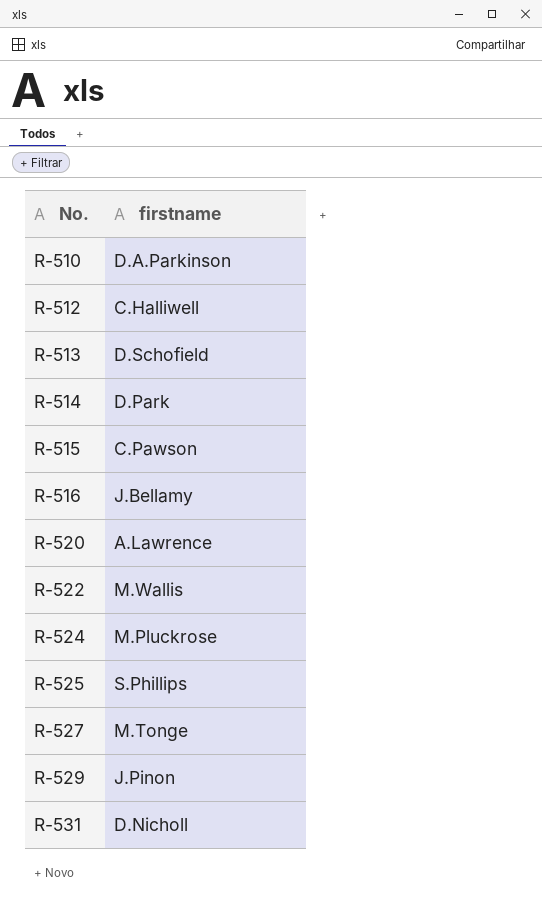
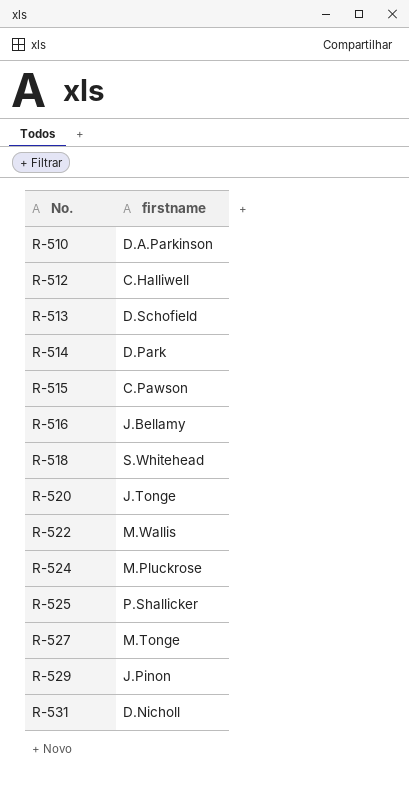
row R-518: none -> S.Whitehead
R-520 | firstname: A.Lawrence -> J.Tonge
R-525 | firstname: S.Phillips -> P.Shallicker

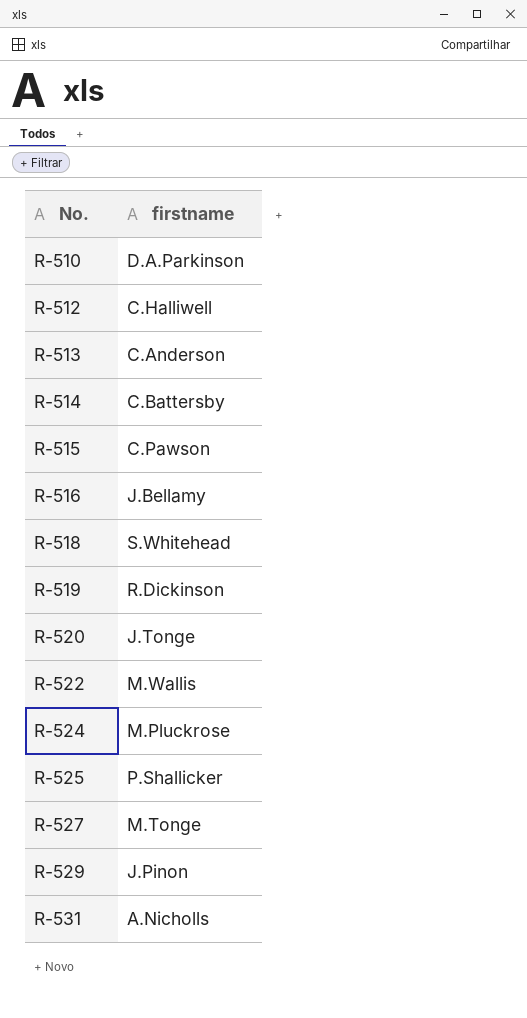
R-513 | firstname: D.Schofield -> C.Anderson
R-514 | firstname: D.Park -> C.Battersby
row R-519: none -> R.Dickinson
R-531 | firstname: D.Nicholl -> A.Nicholls

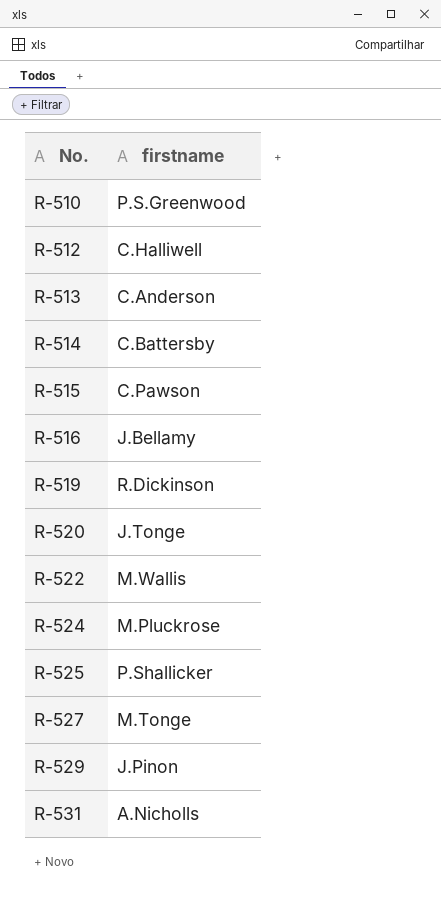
row R-518: S.Whitehead -> none
R-510 | firstname: D.A.Parkinson -> P.S.Greenwood

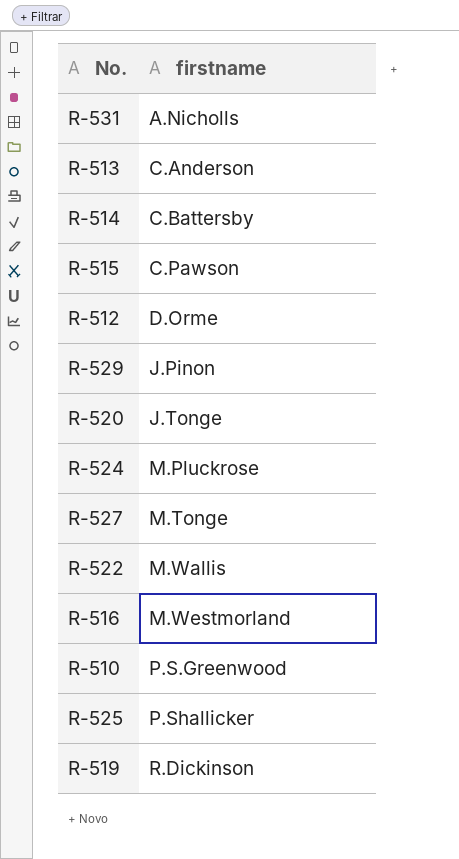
row order: No. ascending -> firstname ascending
R-512 | firstname: C.Halliwell -> D.Orme
R-516 | firstname: J.Bellamy -> M.Westmorland

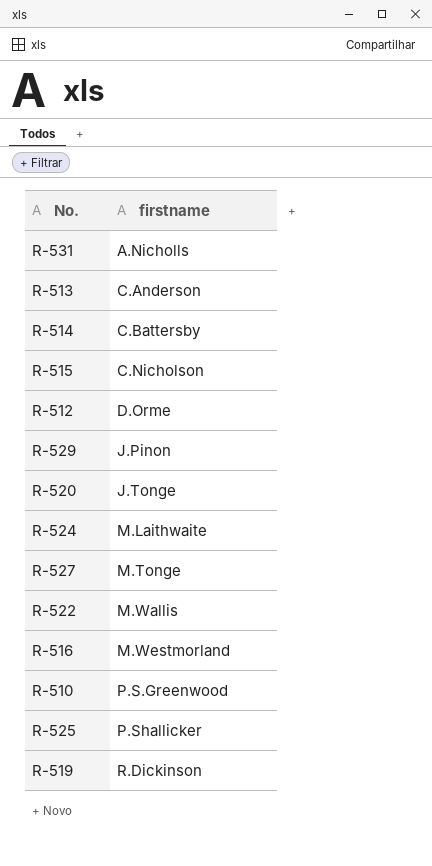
R-515 | firstname: C.Pawson -> C.Nicholson
R-524 | firstname: M.Pluckrose -> M.Laithwaite

